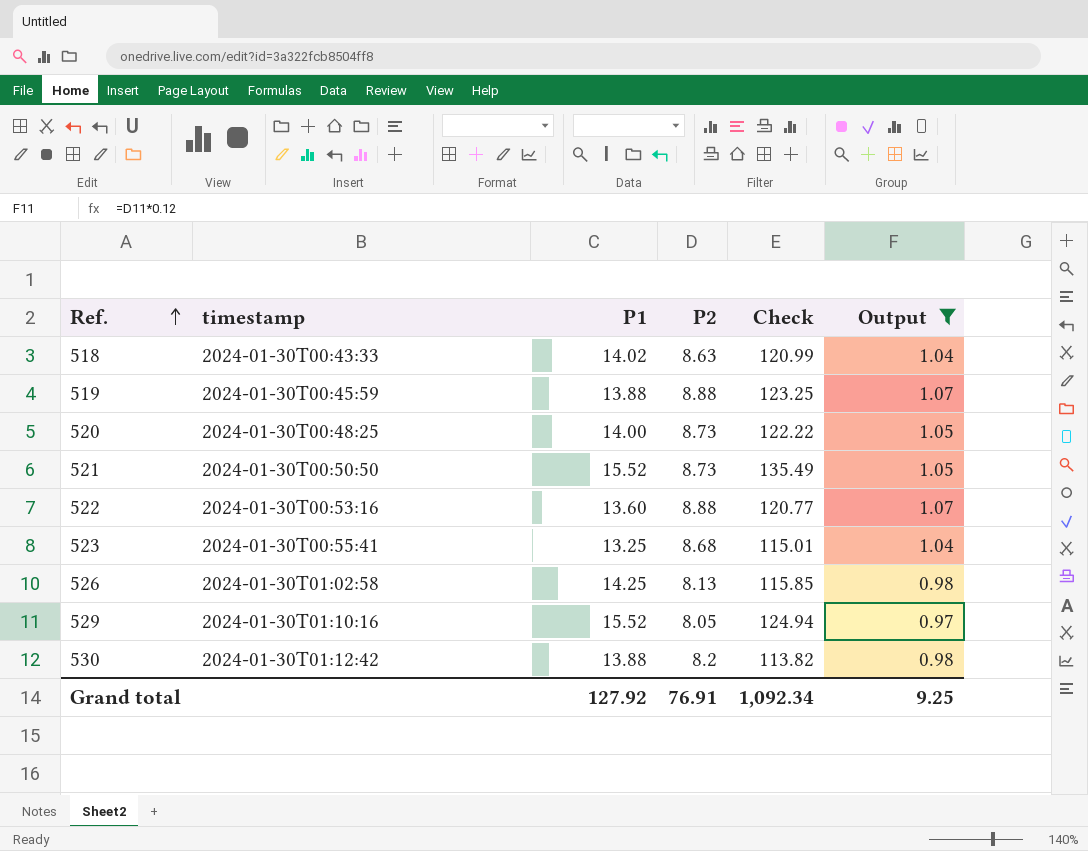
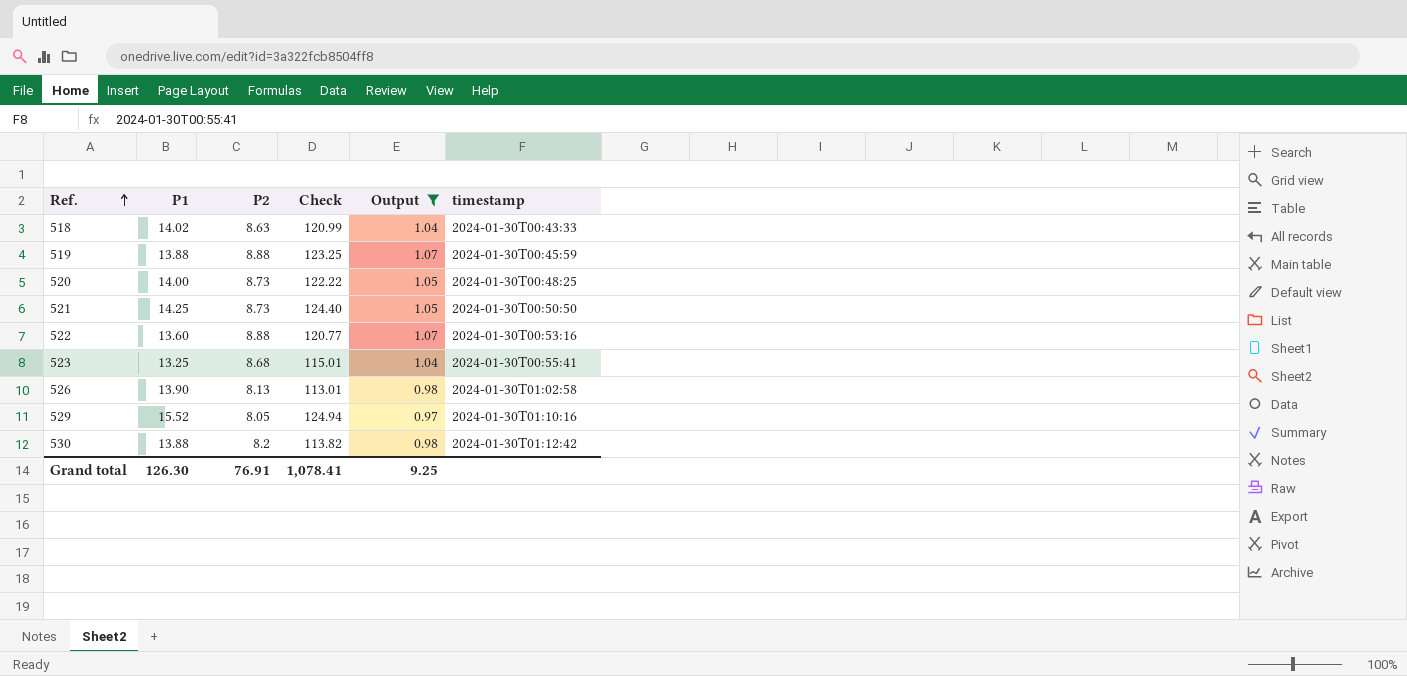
column timestamp | position: 2 -> 6
521 | P1: 15.52 -> 14.25
521 | Check: 135.49 -> 124.40
526 | P1: 14.25 -> 13.90
526 | Check: 115.85 -> 113.01
Grand total | P1: 127.92 -> 126.30
Grand total | Check: 1,092.34 -> 1,078.41

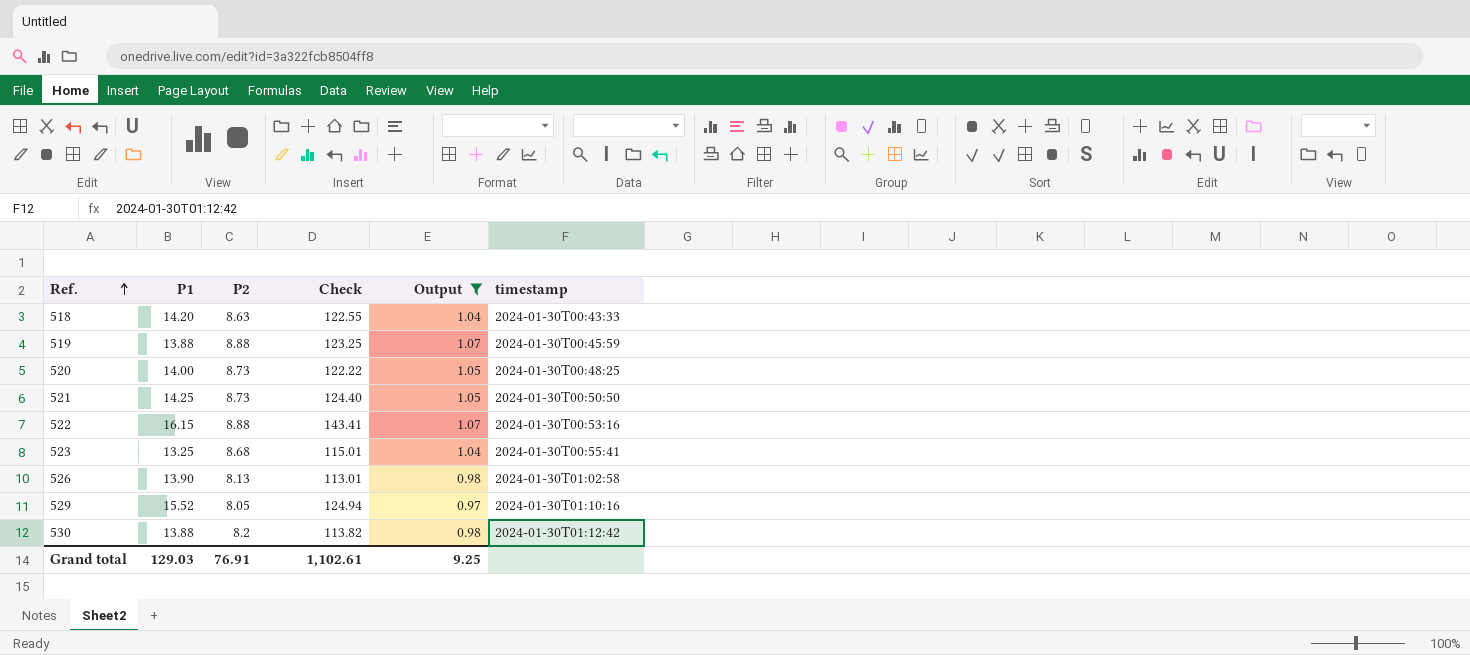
518 | P1: 14.02 -> 14.20
518 | Check: 120.99 -> 122.55
522 | P1: 13.60 -> 16.15
522 | Check: 120.77 -> 143.41
Grand total | P1: 126.30 -> 129.03
Grand total | Check: 1,078.41 -> 1,102.61

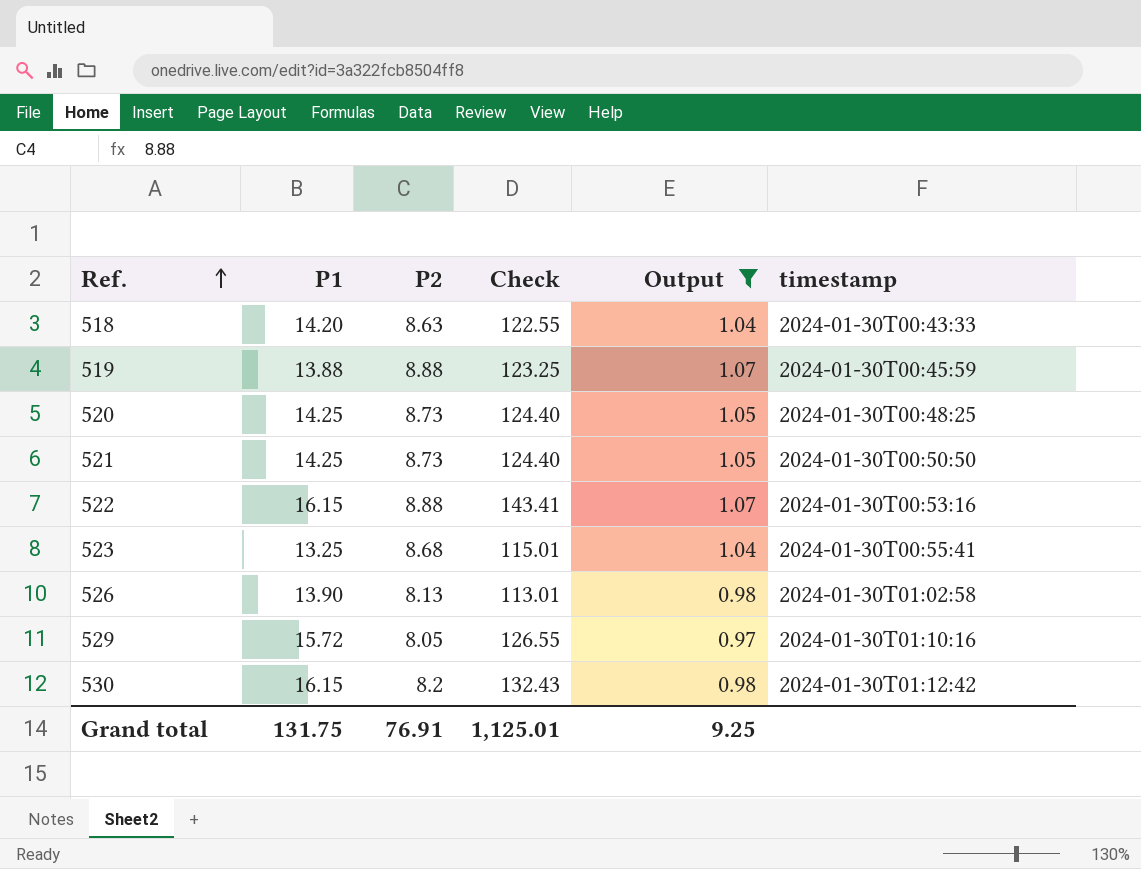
520 | P1: 14.00 -> 14.25
520 | Check: 122.22 -> 124.40
529 | P1: 15.52 -> 15.72
529 | Check: 124.94 -> 126.55
530 | P1: 13.88 -> 16.15
530 | Check: 113.82 -> 132.43
Grand total | P1: 129.03 -> 131.75
Grand total | Check: 1,102.61 -> 1,125.01

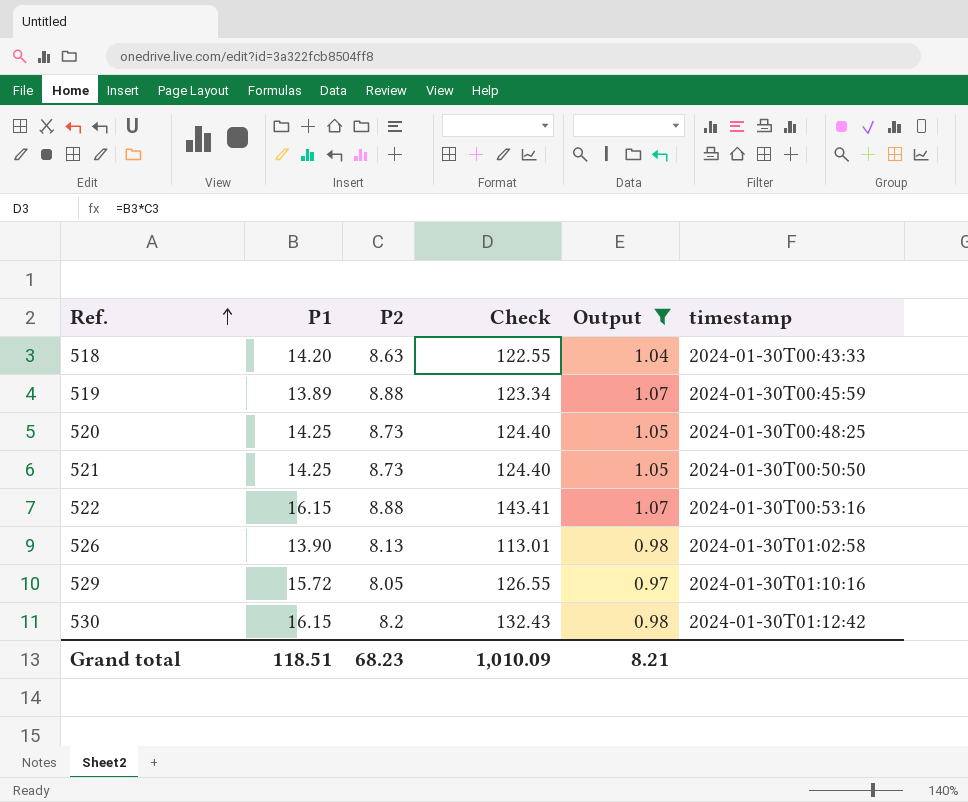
row 523: 13.25 | 8.68 | 115.01 | 1.04 | 2024-01-30T00:55:41 -> none
519 | P1: 13.88 -> 13.89
519 | Check: 123.25 -> 123.34
Grand total | P1: 131.75 -> 118.51
Grand total | P2: 76.91 -> 68.23
Grand total | Check: 1,125.01 -> 1,010.09
Grand total | Output: 9.25 -> 8.21

